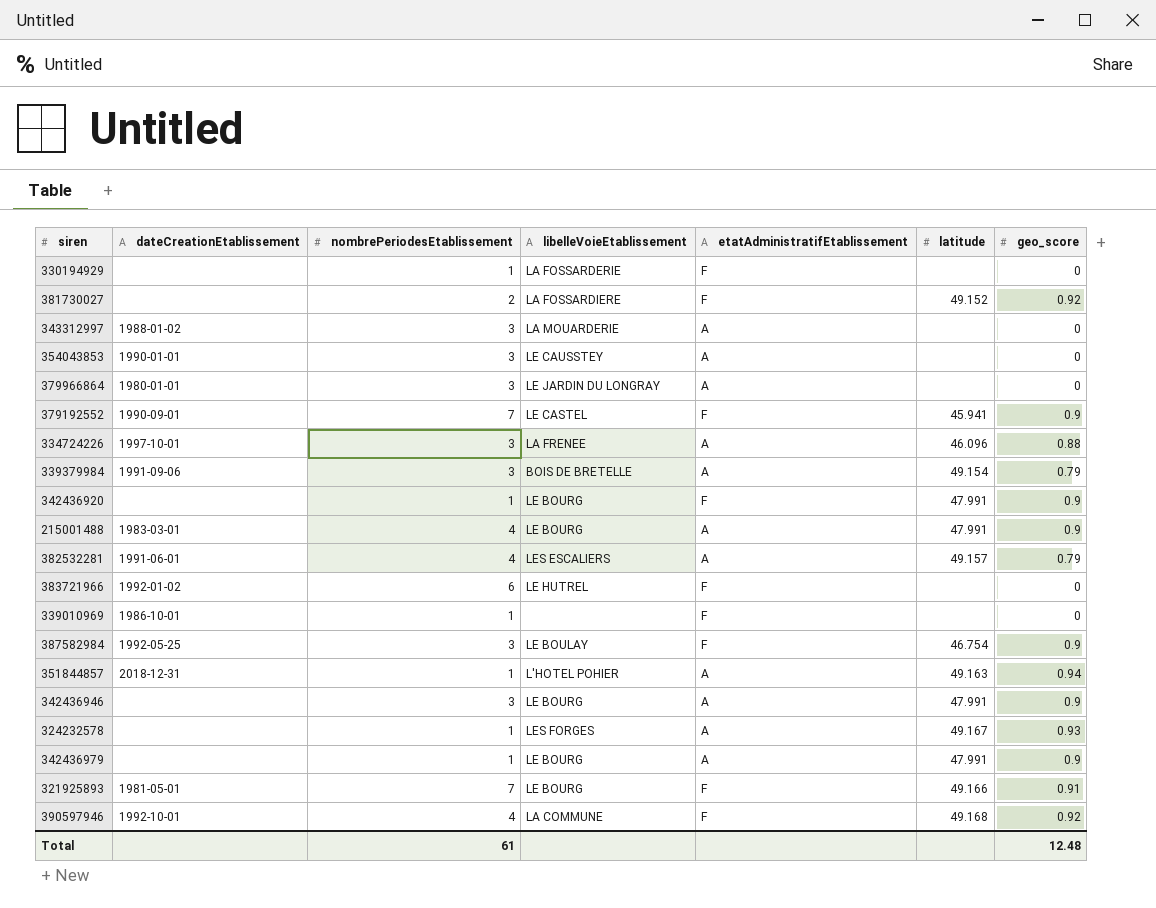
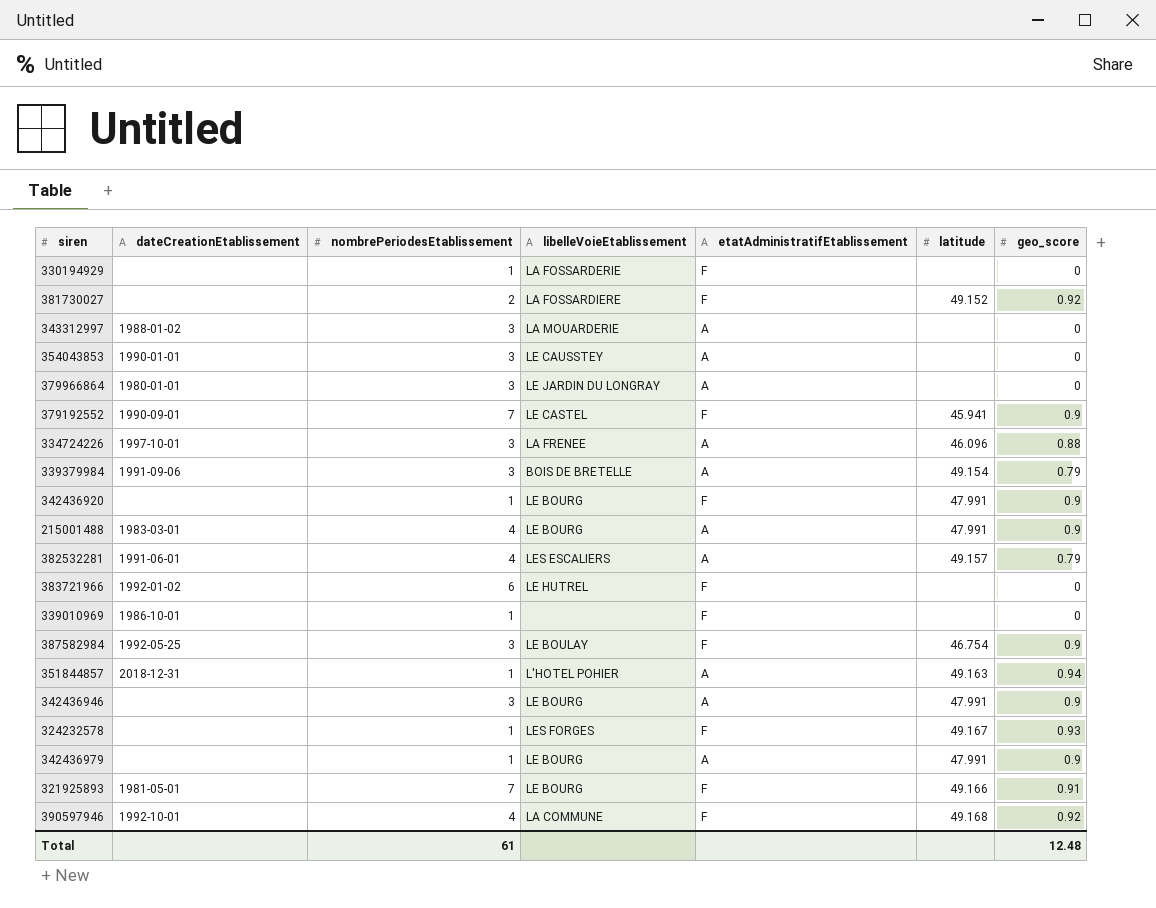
324232578 | etatAdministratifEtablissement: A -> F

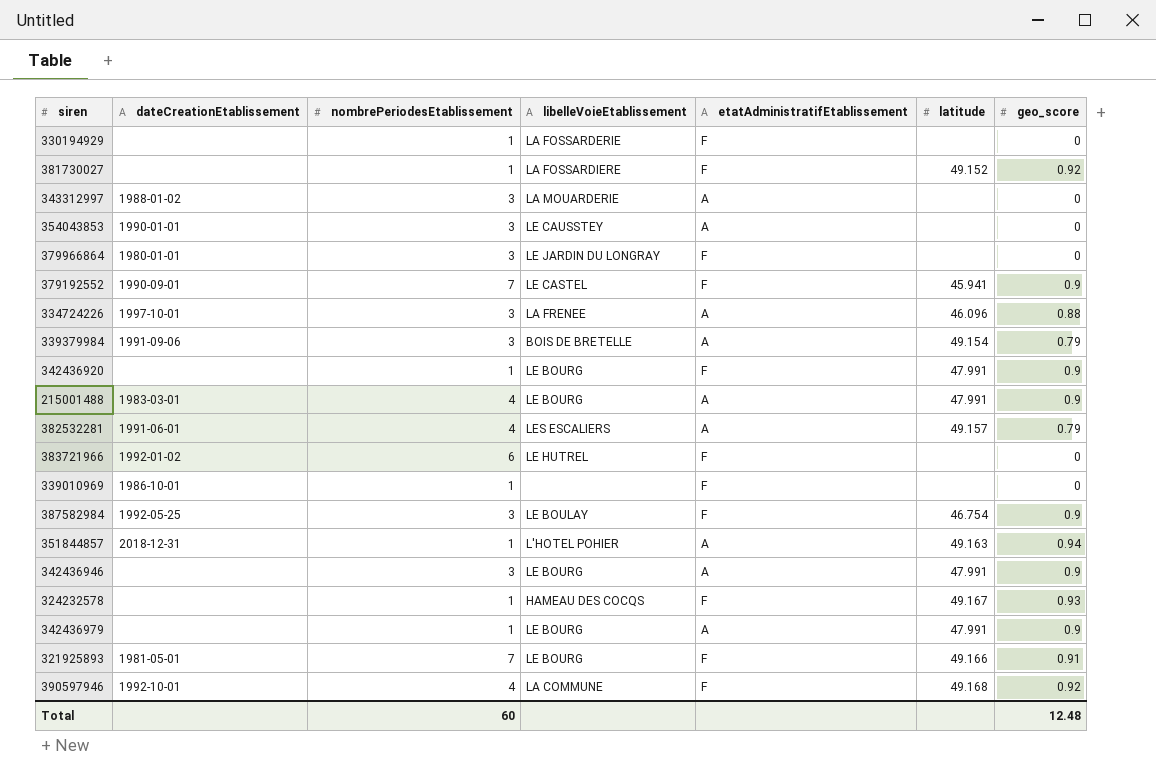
381730027 | nombrePeriodesEtablissement: 2 -> 1
379966864 | etatAdministratifEtablissement: A -> F
324232578 | libelleVoieEtablissement: LES FORGES -> HAMEAU DES COCQS
Total | nombrePeriodesEtablissement: 61 -> 60

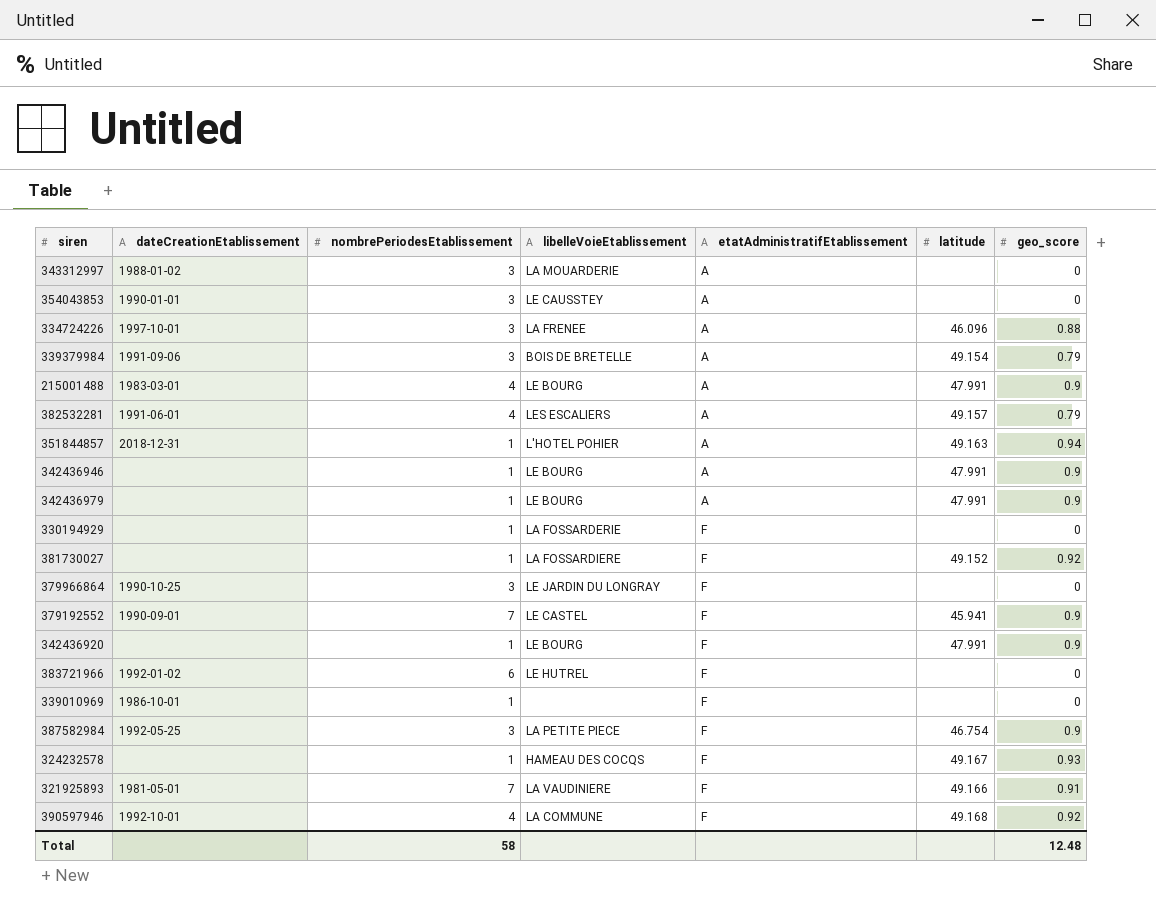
row order: none -> etatAdministratifEtablissement ascending
342436946 | nombrePeriodesEtablissement: 3 -> 1
379966864 | dateCreationEtablissement: 1980-01-01 -> 1990-10-25
387582984 | libelleVoieEtablissement: LE BOULAY -> LA PETITE PIECE
321925893 | libelleVoieEtablissement: LE BOURG -> LA VAUDINIERE
Total | nombrePeriodesEtablissement: 60 -> 58

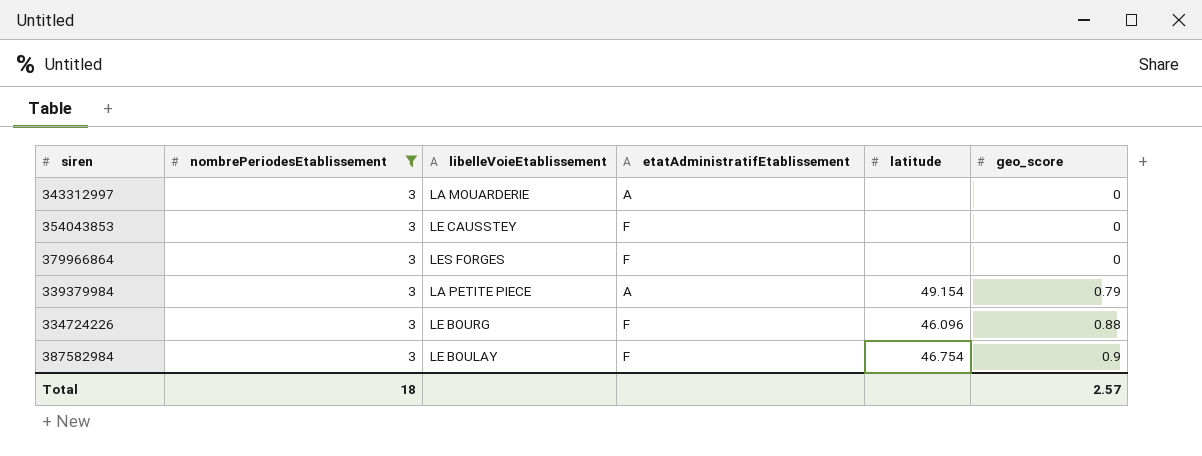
filter: none -> nombrePeriodesEtablissement = 3
row order: etatAdministratifEtablissement ascending -> geo_score ascending
column dateCreationEtablissement | position: 2 -> none
354043853 | etatAdministratifEtablissement: A -> F
379966864 | libelleVoieEtablissement: LE JARDIN DU LONGRAY -> LES FORGES
339379984 | libelleVoieEtablissement: BOIS DE BRETELLE -> LA PETITE PIECE
334724226 | libelleVoieEtablissement: LA FRENEE -> LE BOURG
334724226 | etatAdministratifEtablissement: A -> F
387582984 | libelleVoieEtablissement: LA PETITE PIECE -> LE BOULAY
Total | nombrePeriodesEtablissement: 58 -> 18
Total | geo_score: 12.48 -> 2.57

